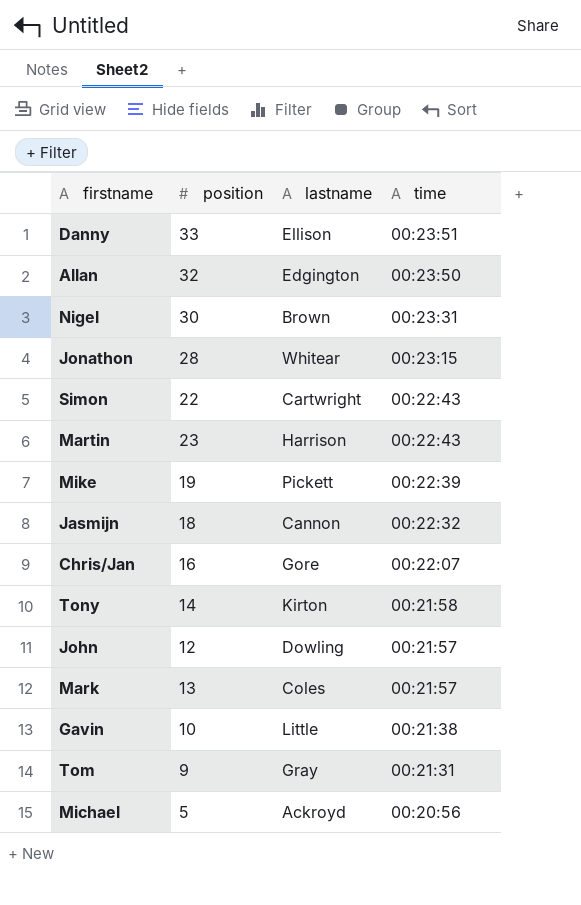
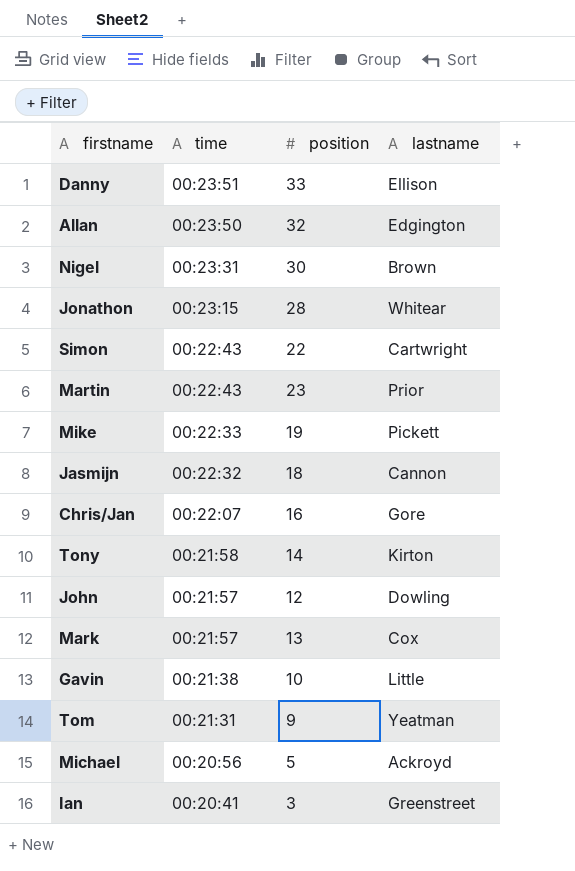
column time | position: 4 -> 2
Martin | lastname: Harrison -> Prior
Mike | time: 00:22:39 -> 00:22:33
Mark | lastname: Coles -> Cox
Tom | lastname: Gray -> Yeatman
row Ian: none -> 00:20:41 | 3 | Greenstreet

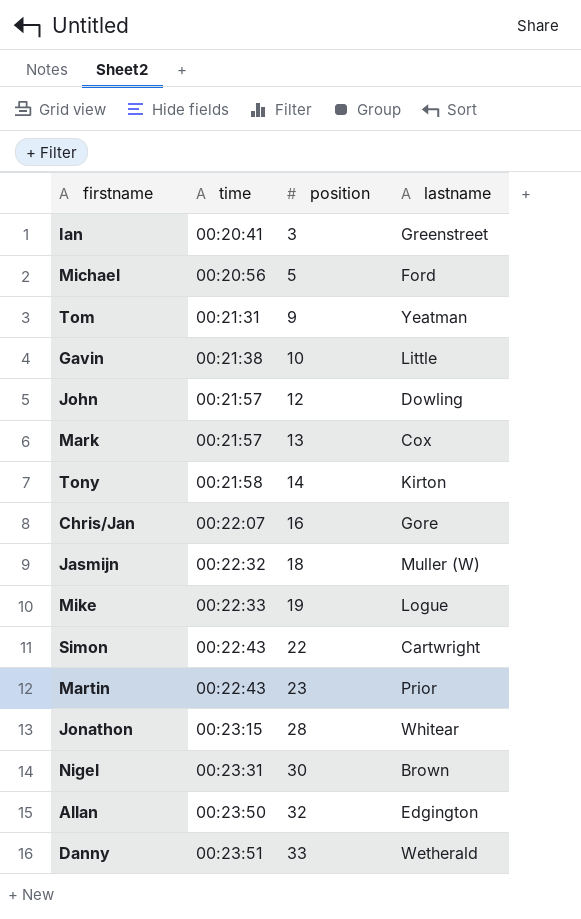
row order: time descending -> time ascending
Michael | lastname: Ackroyd -> Ford
Jasmijn | lastname: Cannon -> Muller (W)
Mike | lastname: Pickett -> Logue
Danny | lastname: Ellison -> Wetherald

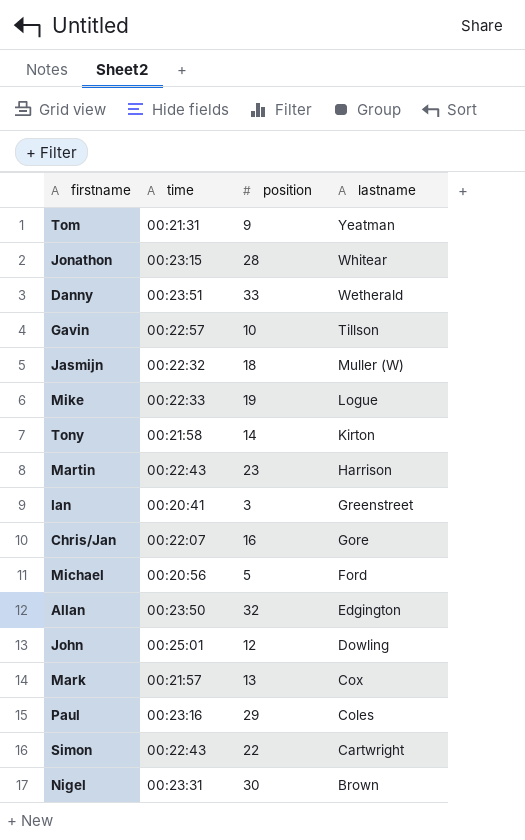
row order: time ascending -> lastname descending
Gavin | time: 00:21:38 -> 00:22:57
Gavin | lastname: Little -> Tillson
Martin | lastname: Prior -> Harrison
John | time: 00:21:57 -> 00:25:01
row Paul: none -> 00:23:16 | 29 | Coles

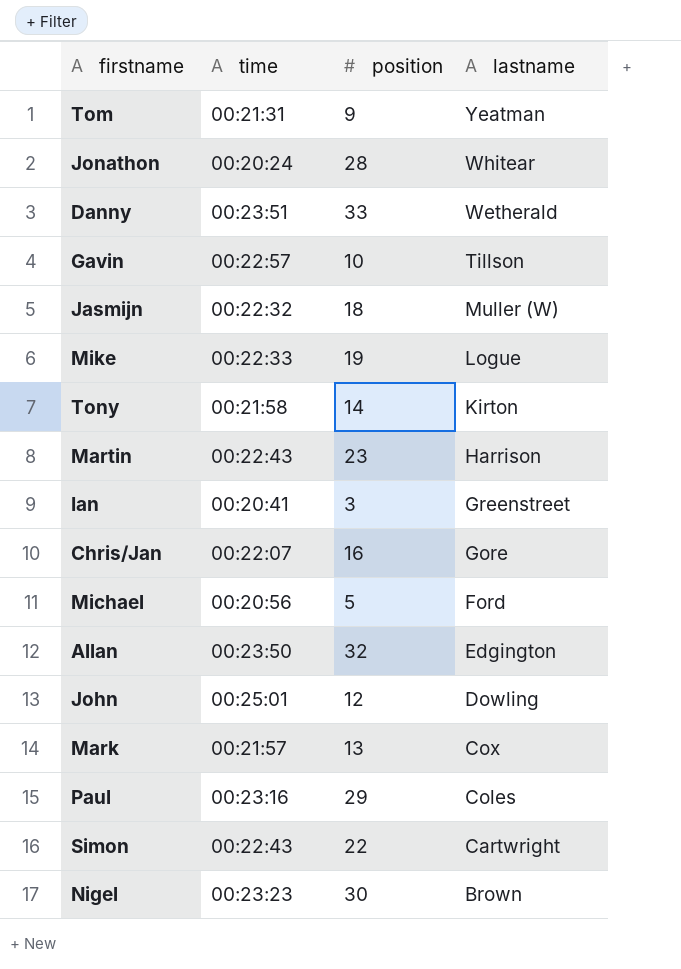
Jonathon | time: 00:23:15 -> 00:20:24
Nigel | time: 00:23:31 -> 00:23:23

